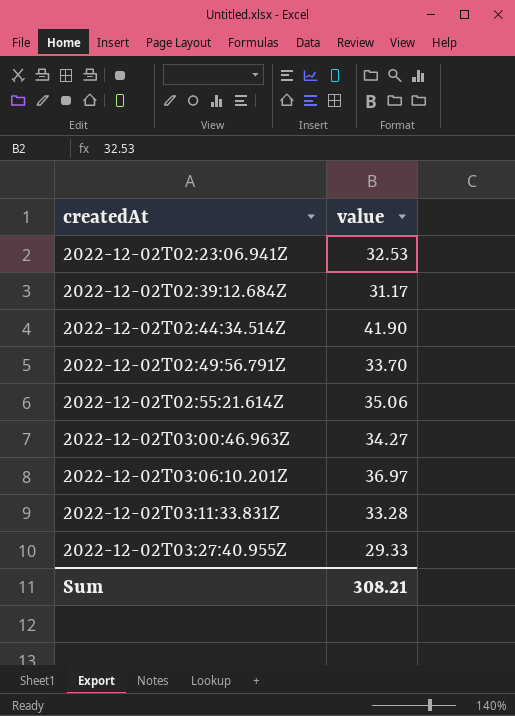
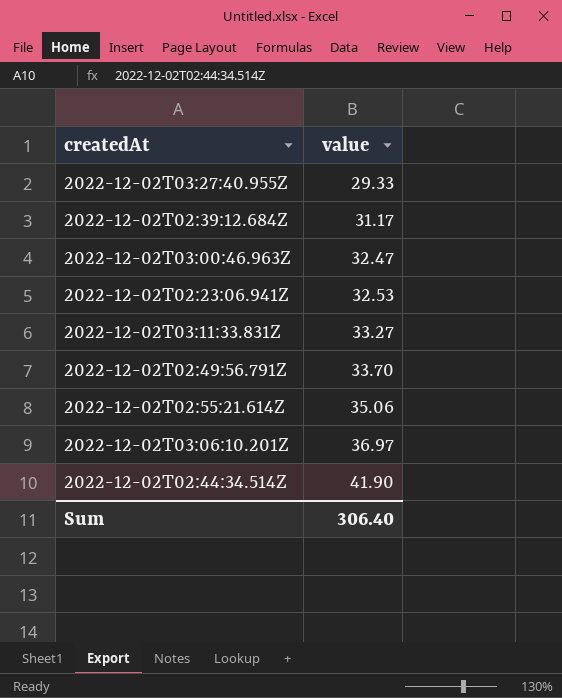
row order: createdAt ascending -> value ascending
2022-12-02T03:00:46.963Z | value: 34.27 -> 32.47
2022-12-02T03:11:33.831Z | value: 33.28 -> 33.27
Sum | value: 308.21 -> 306.40

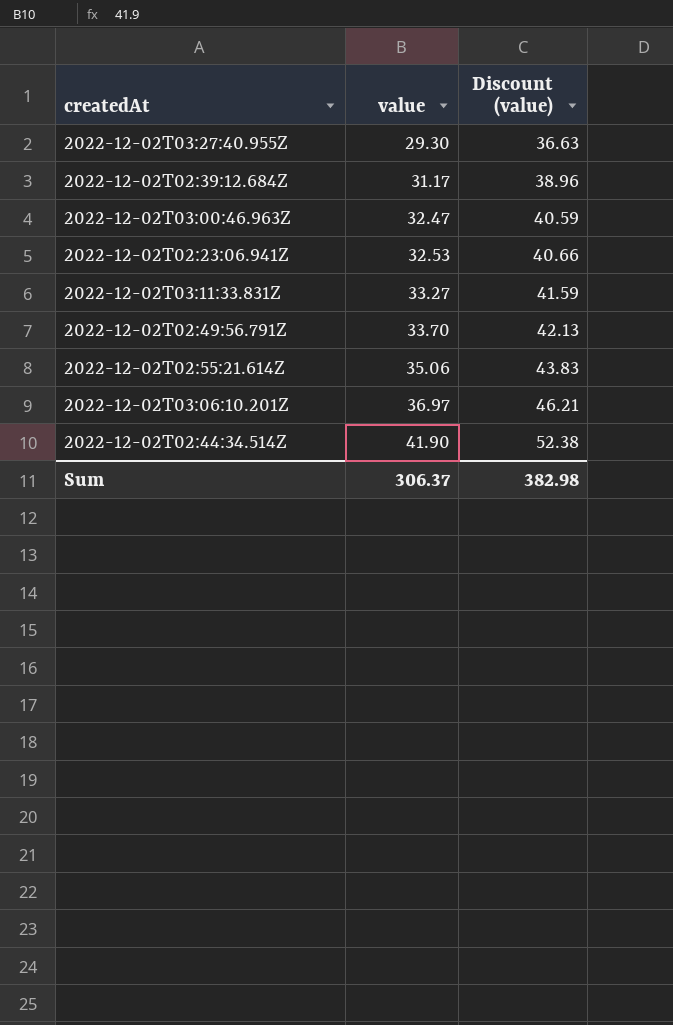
column Discount (value) | formula: none -> [value] * 1.25
2022-12-02T03:27:40.955Z | value: 29.33 -> 29.30
Sum | value: 306.40 -> 306.37

